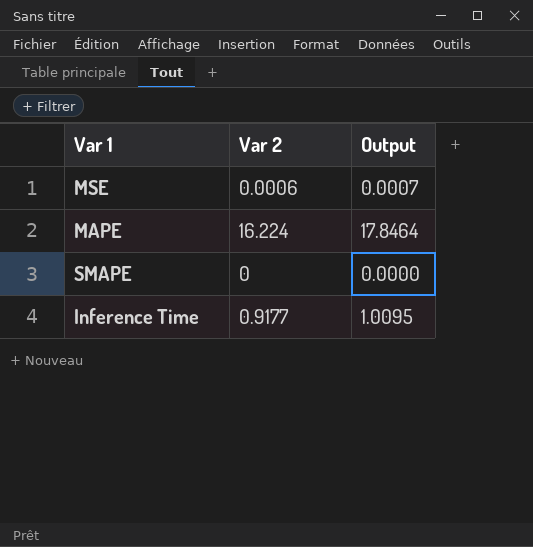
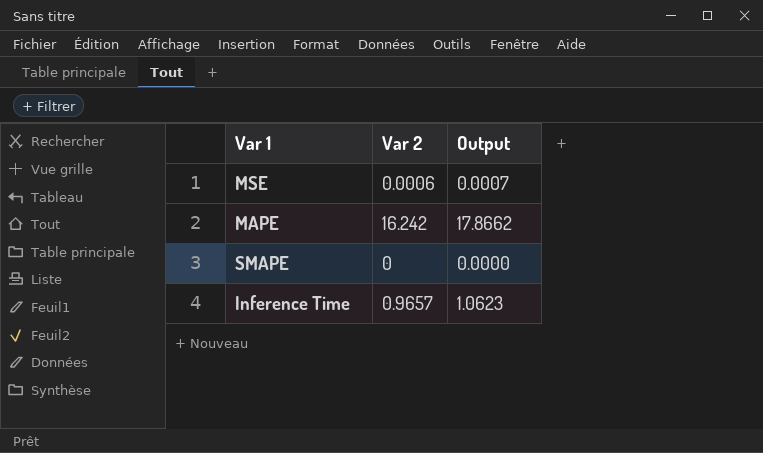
MAPE | Var 2: 16.224 -> 16.242
MAPE | Output: 17.8464 -> 17.8662
Inference Time | Var 2: 0.9177 -> 0.9657
Inference Time | Output: 1.0095 -> 1.0623

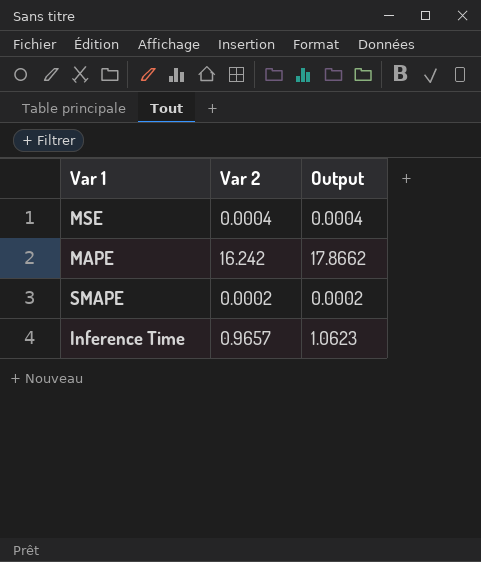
MSE | Var 2: 0.0006 -> 0.0004
MSE | Output: 0.0007 -> 0.0004
SMAPE | Var 2: 0 -> 0.0002
SMAPE | Output: 0.0000 -> 0.0002

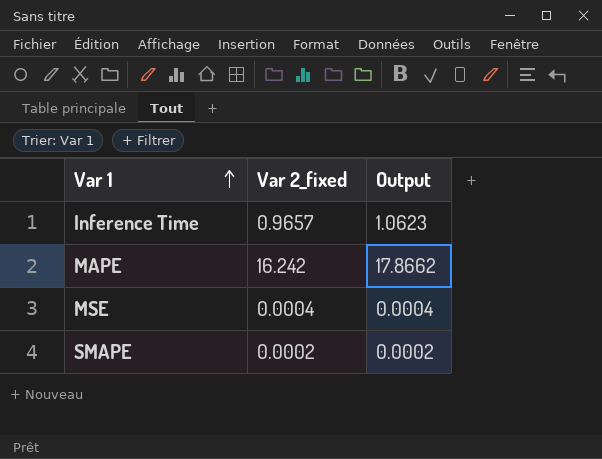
row order: none -> Var 1 ascending
column name: Var 2 -> Var 2_fixed

